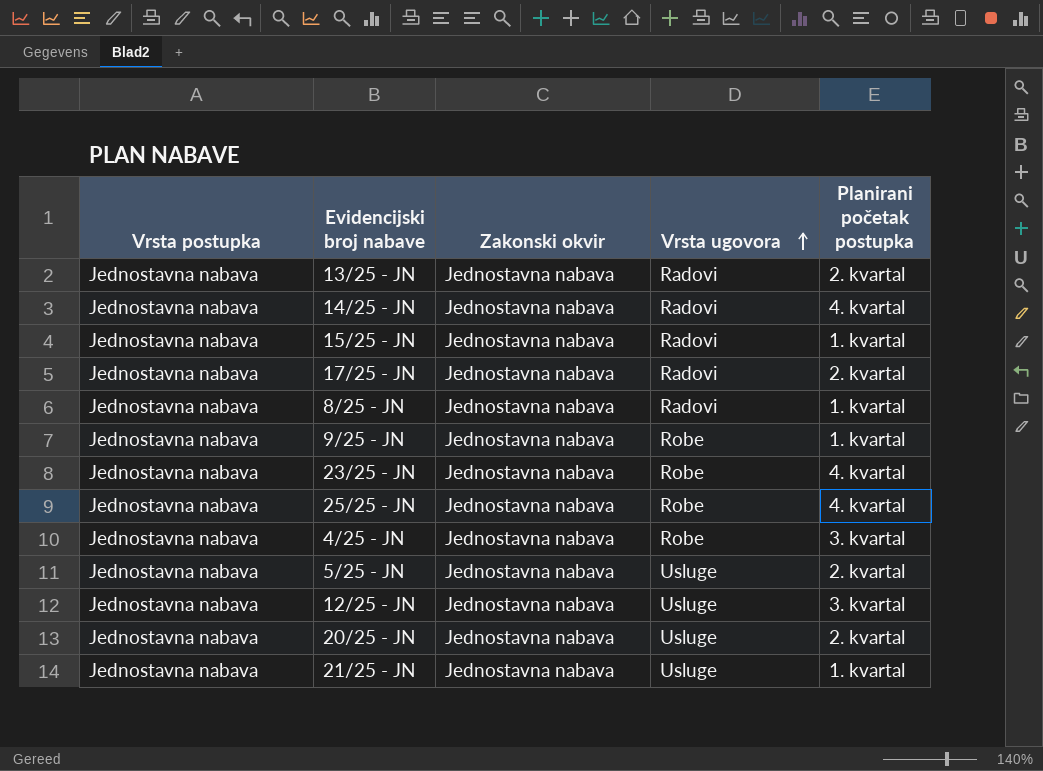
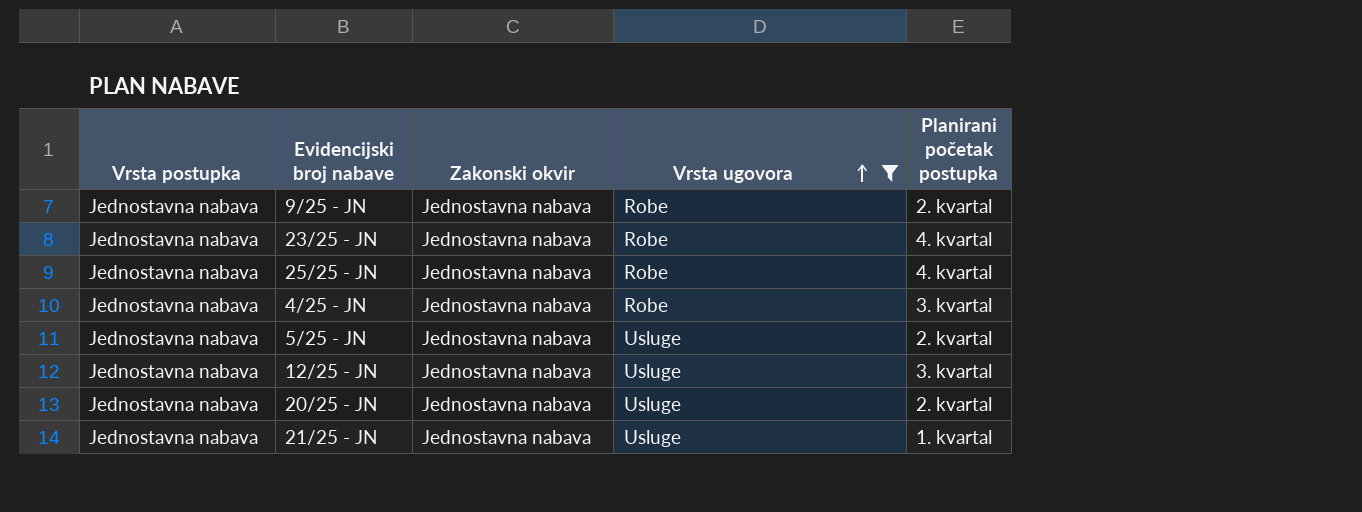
filter: none -> Vrsta ugovora != Radovi
9/25 - JN | Planirani početak postupka: 1. kvartal -> 2. kvartal

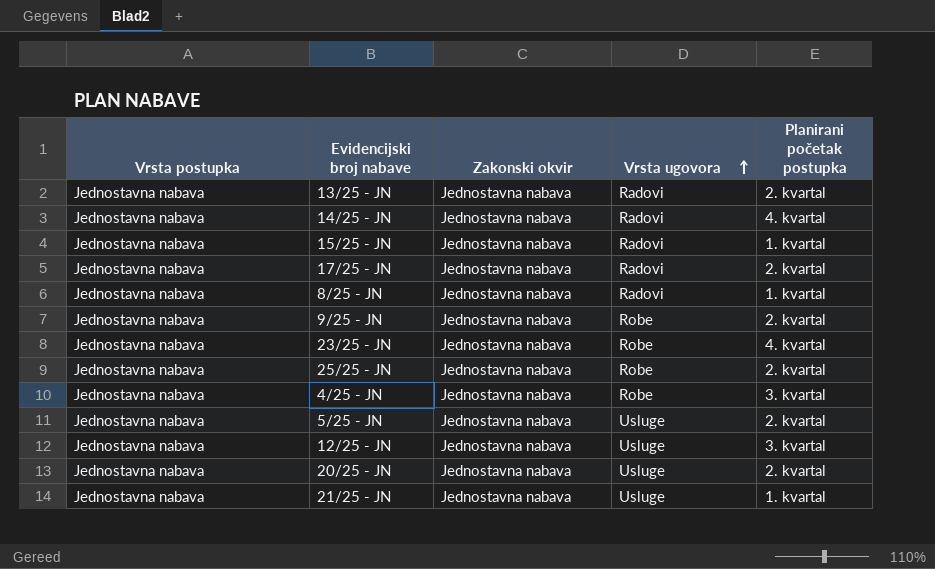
filter: Vrsta ugovora != Radovi -> none
25/25 - JN | Planirani početak postupka: 4. kvartal -> 2. kvartal

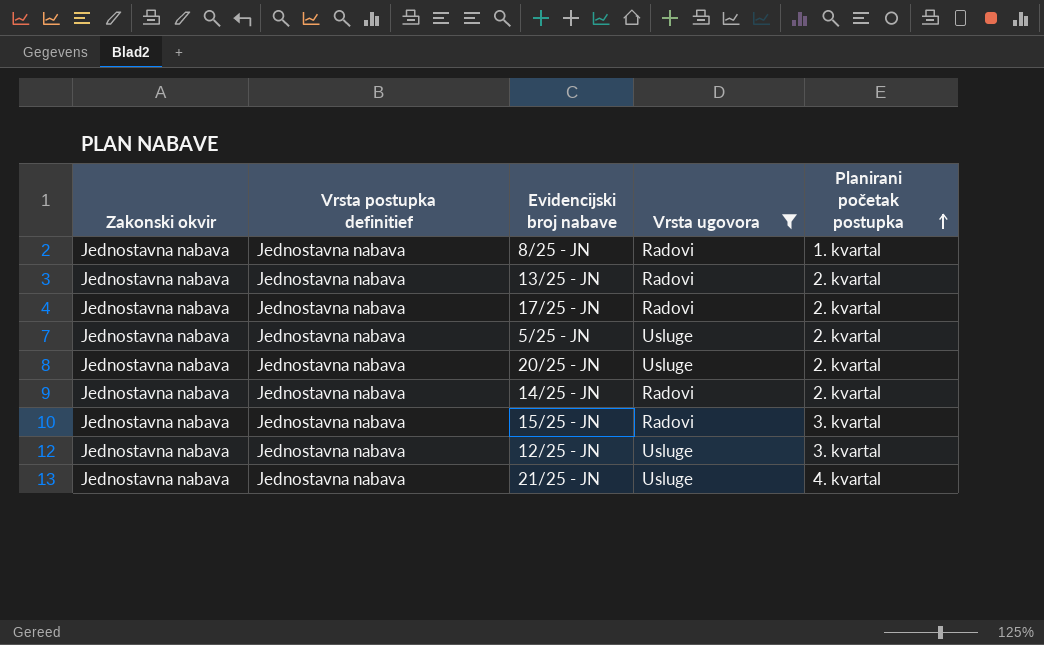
filter: none -> Vrsta ugovora != Robe
row order: Vrsta ugovora ascending -> Planirani početak postupka ascending
column Zakonski okvir | position: 3 -> 1
column name: Vrsta postupka -> Vrsta postupka definitief
14/25 - JN | Planirani početak postupka: 4. kvartal -> 2. kvartal
15/25 - JN | Planirani početak postupka: 1. kvartal -> 3. kvartal
21/25 - JN | Planirani početak postupka: 1. kvartal -> 4. kvartal

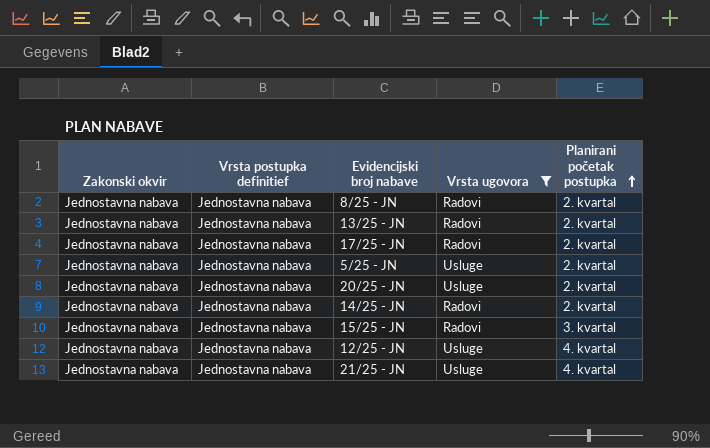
8/25 - JN | Planirani početak postupka: 1. kvartal -> 2. kvartal
12/25 - JN | Planirani početak postupka: 3. kvartal -> 4. kvartal

